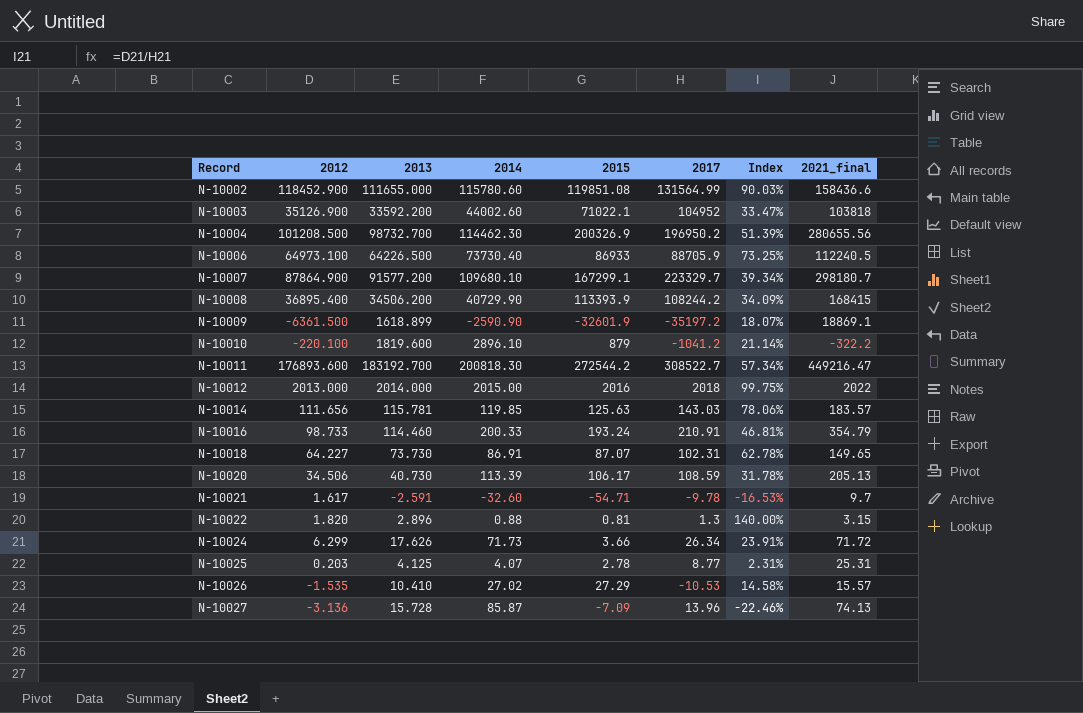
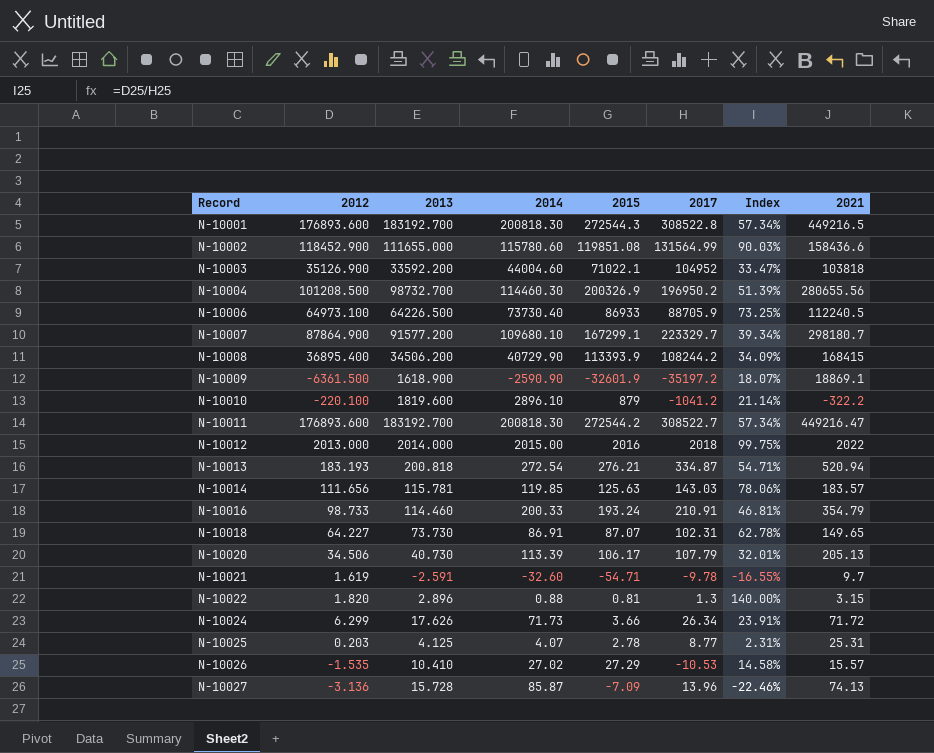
column name: 2021_final -> 2021
row N-10001: none -> 176893.600 | 183192.700 | 200818.30 | 272544.3 | 308522.8 | 57.34% | 449216.5
N-10003 | 2014: 44002.60 -> 44004.60
N-10004 | 2014: 114462.30 -> 114460.30
N-10009 | 2013: 1618.899 -> 1618.900
row N-10013: none -> 183.193 | 200.818 | 272.54 | 276.21 | 334.87 | 54.71% | 520.94
N-10020 | 2017: 108.59 -> 107.79
N-10020 | Index: 31.78% -> 32.01%
N-10021 | 2012: 1.617 -> 1.619
N-10021 | Index: -16.53% -> -16.55%

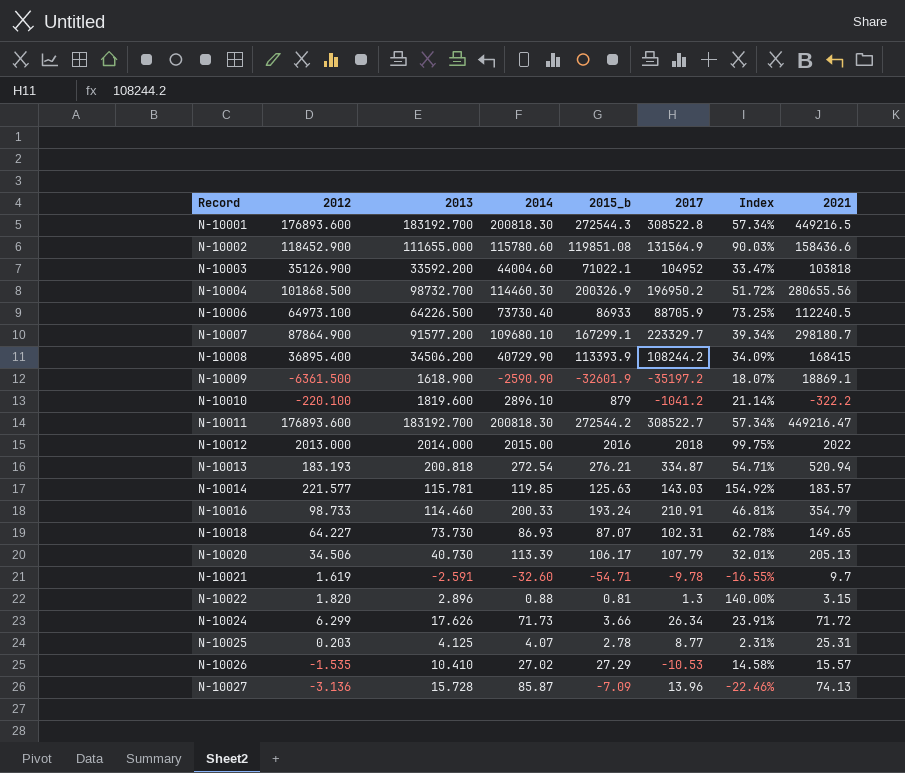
column name: 2015 -> 2015_b
N-10002 | 2017: 131564.99 -> 131564.9
N-10004 | 2012: 101208.500 -> 101868.500
N-10004 | Index: 51.39% -> 51.72%
N-10014 | 2012: 111.656 -> 221.577
N-10014 | Index: 78.06% -> 154.92%
N-10018 | 2014: 86.91 -> 86.93

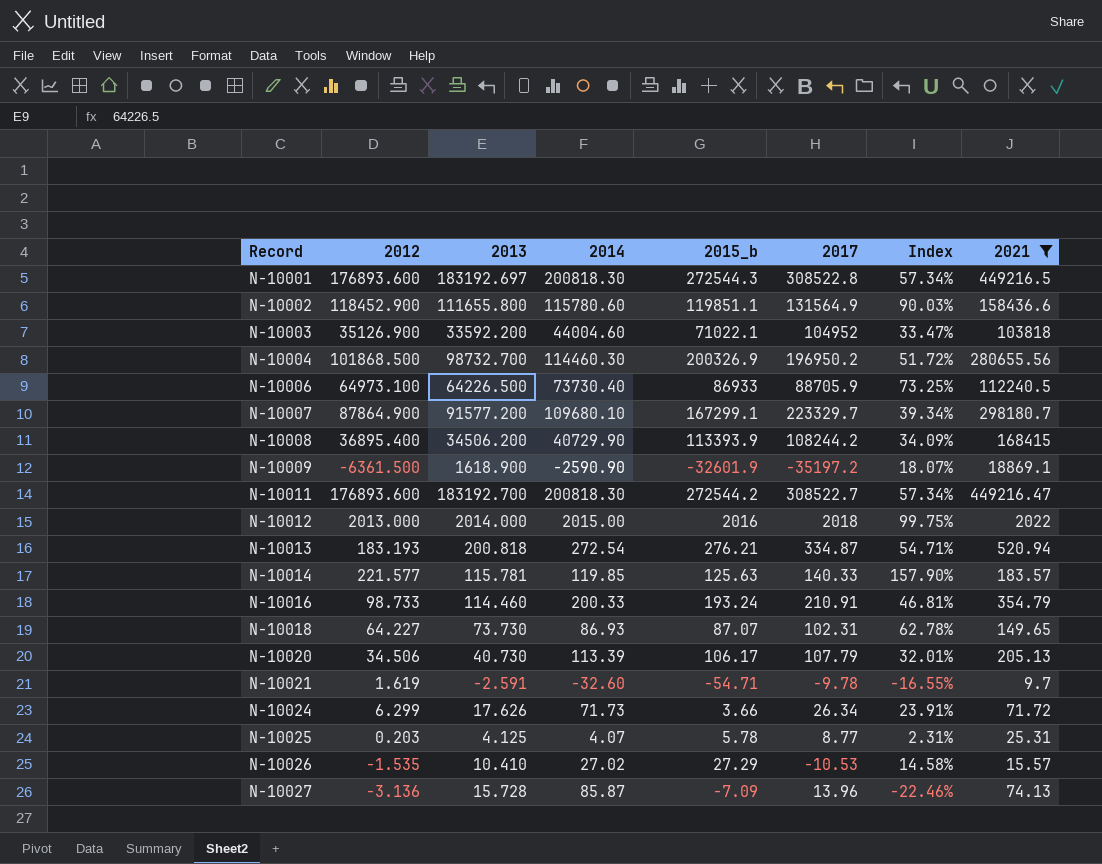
filter: none -> 2021 >= 9.7
N-10001 | 2013: 183192.700 -> 183192.697
N-10002 | 2013: 111655.000 -> 111655.800
N-10002 | 2015_b: 119851.08 -> 119851.1
N-10014 | 2017: 143.03 -> 140.33
N-10014 | Index: 154.92% -> 157.90%
N-10025 | 2015_b: 2.78 -> 5.78

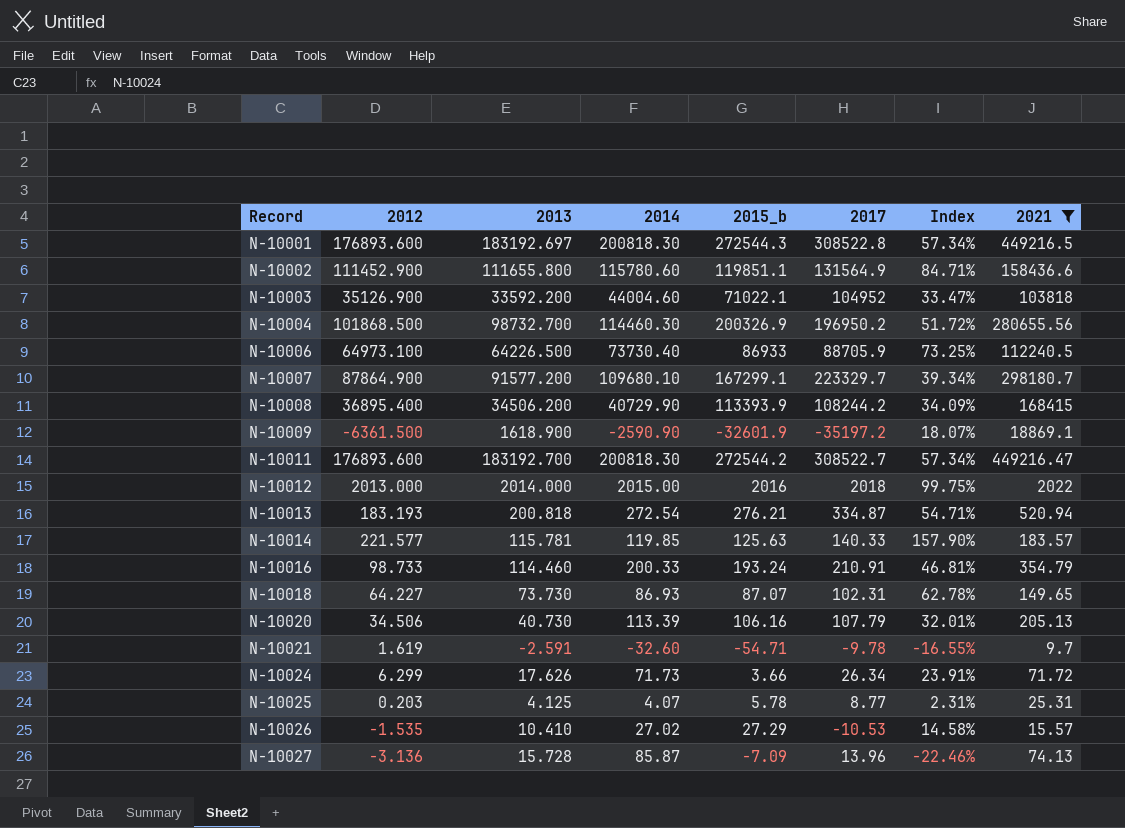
N-10002 | 2012: 118452.900 -> 111452.900
N-10002 | Index: 90.03% -> 84.71%
N-10020 | 2015_b: 106.17 -> 106.16

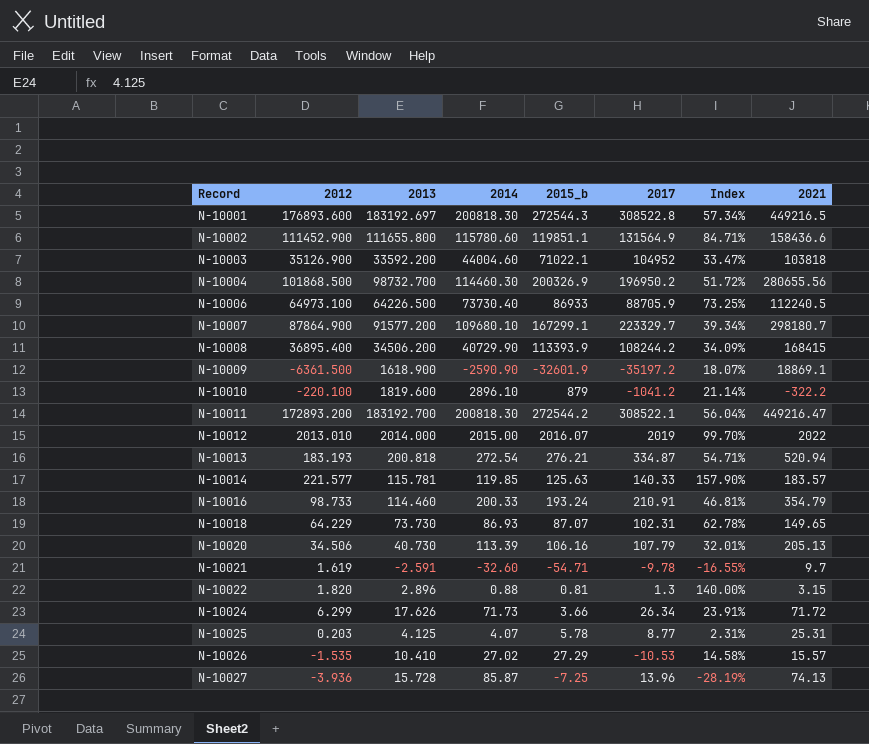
filter: 2021 >= 9.7 -> none
N-10011 | 2012: 176893.600 -> 172893.200
N-10011 | 2017: 308522.7 -> 308522.1
N-10011 | Index: 57.34% -> 56.04%
N-10012 | 2012: 2013.000 -> 2013.010
N-10012 | 2015_b: 2016 -> 2016.07
N-10012 | 2017: 2018 -> 2019
N-10012 | Index: 99.75% -> 99.70%
N-10018 | 2012: 64.227 -> 64.229
N-10027 | 2012: -3.136 -> -3.936
N-10027 | 2015_b: -7.09 -> -7.25
N-10027 | Index: -22.46% -> -28.19%

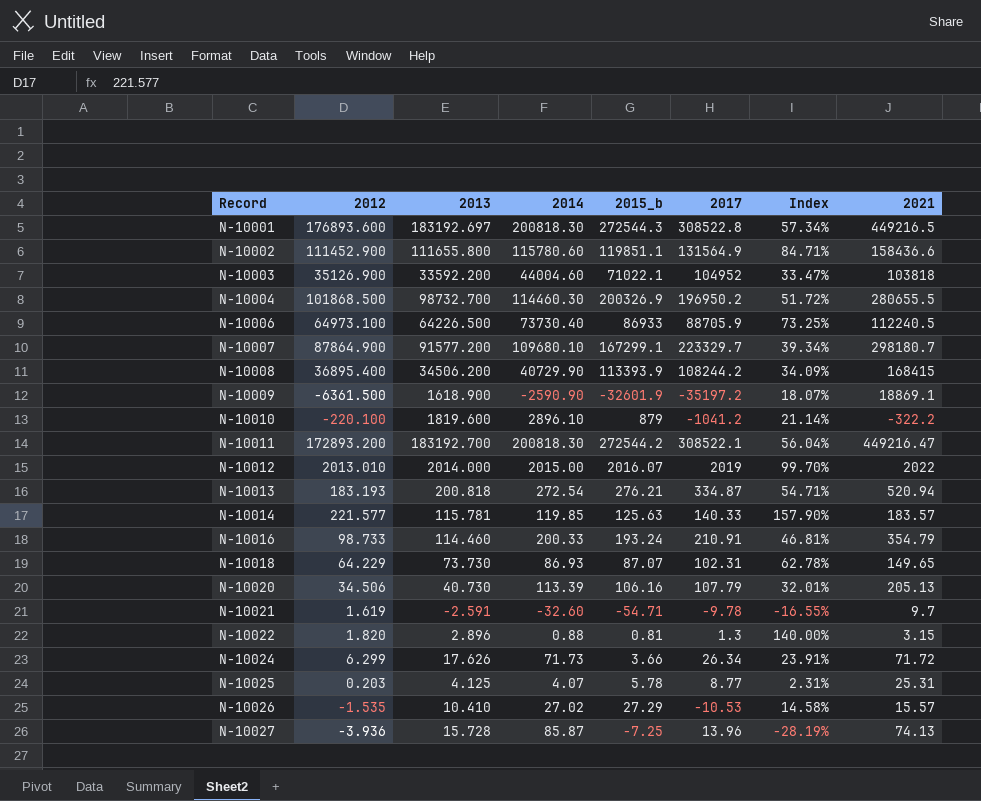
N-10004 | 2021: 280655.56 -> 280655.5

